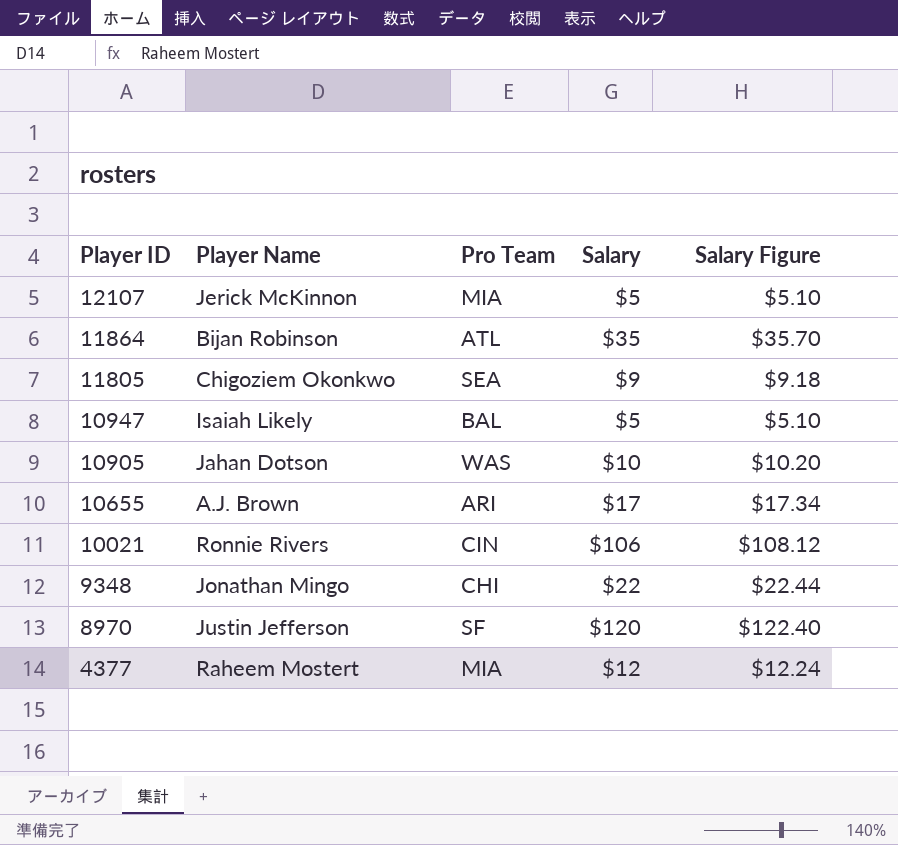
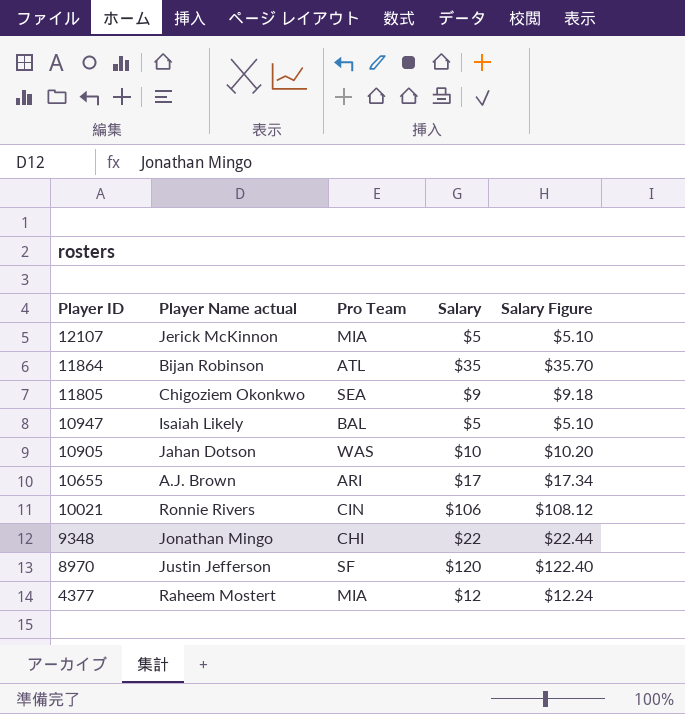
column name: Player Name -> Player Name actual

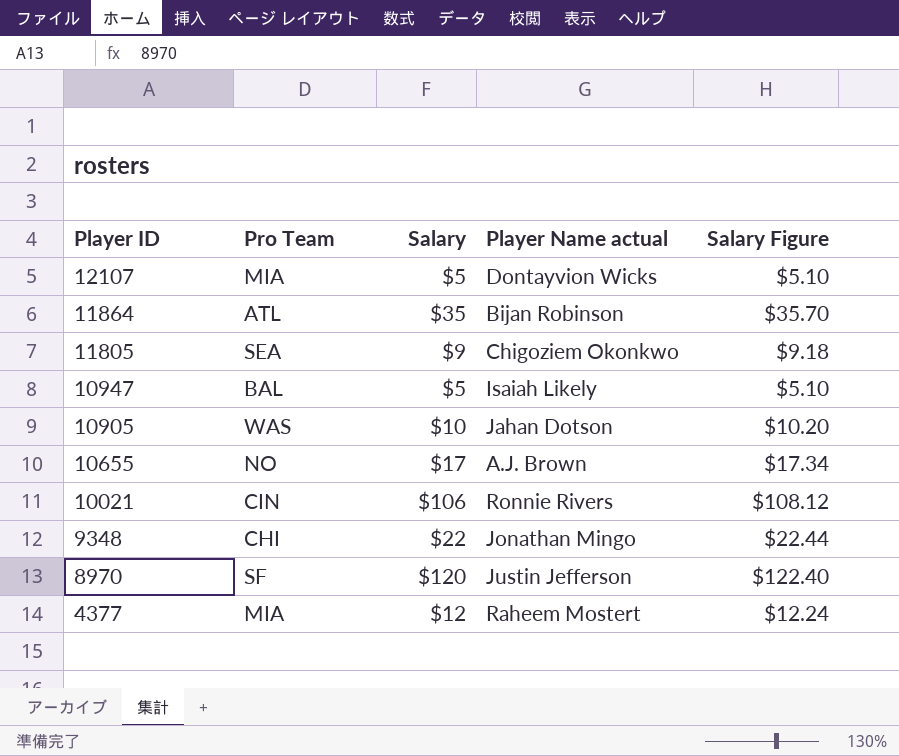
column Player Name actual | position: 2 -> 4
12107 | Player Name actual: Jerick McKinnon -> Dontayvion Wicks
10655 | Pro Team: ARI -> NO

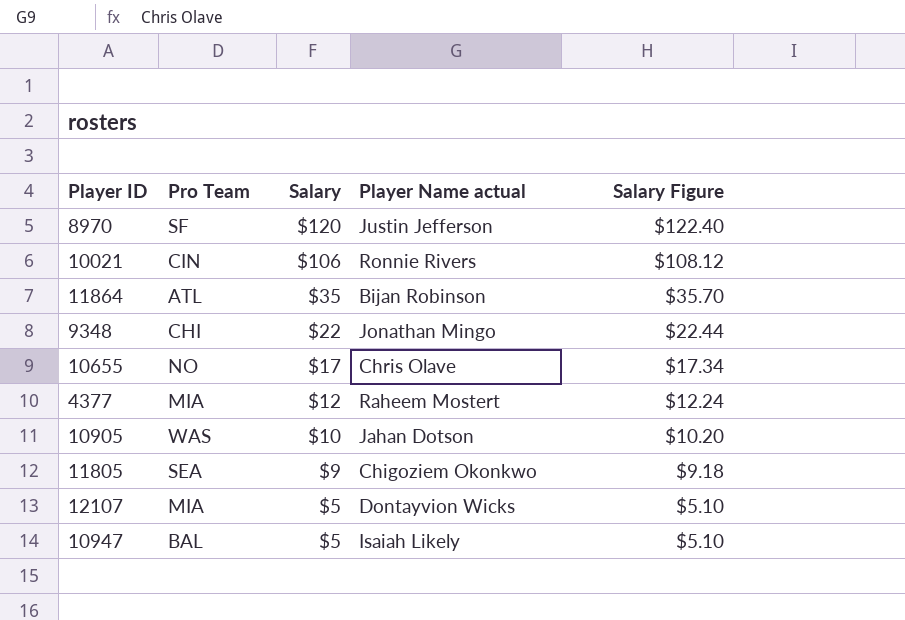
row order: Player ID descending -> Salary descending
10655 | Player Name actual: A.J. Brown -> Chris Olave

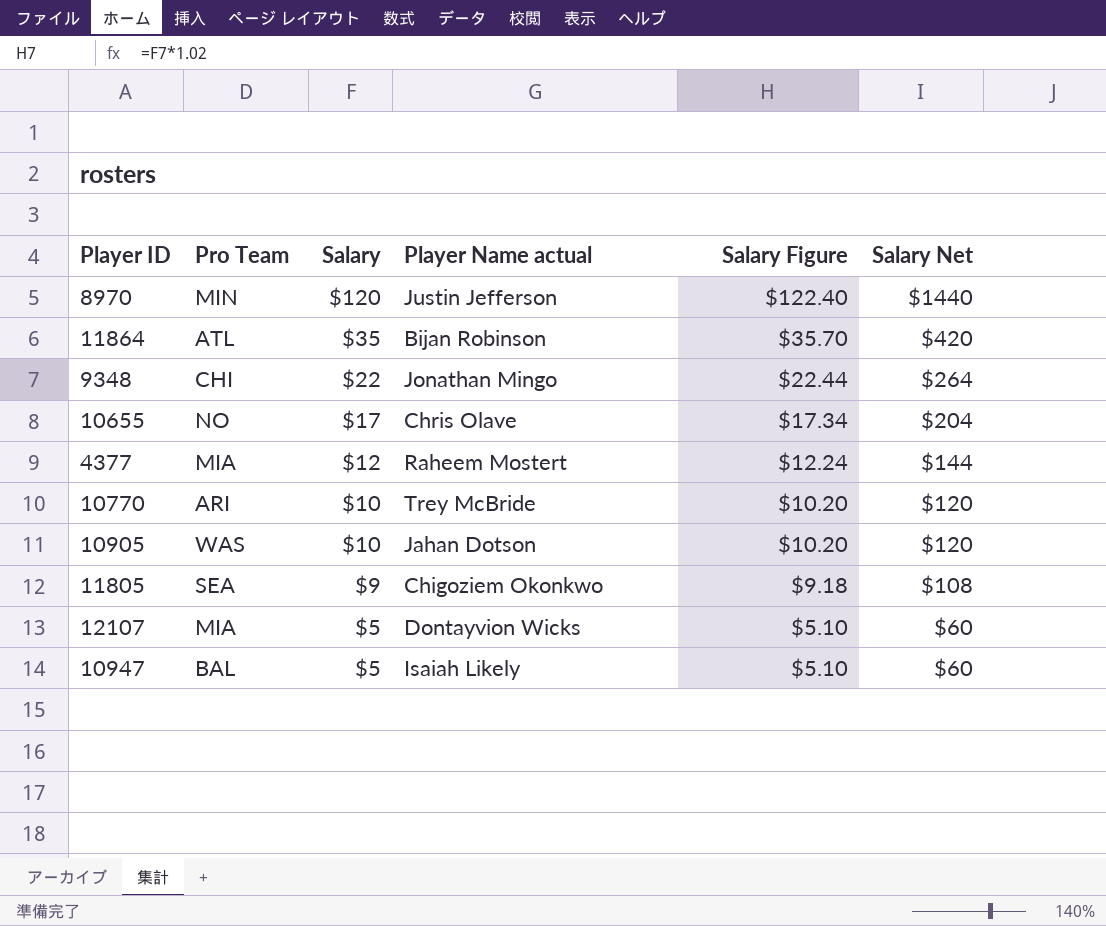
column Salary Net | formula: none -> [Salary] * 12
row 10021: CIN | $106 | Ronnie Rivers | $108.12 -> none
8970 | Pro Team: SF -> MIN
row 10770: none -> ARI | $10 | Trey McBride | $10.20 | $120

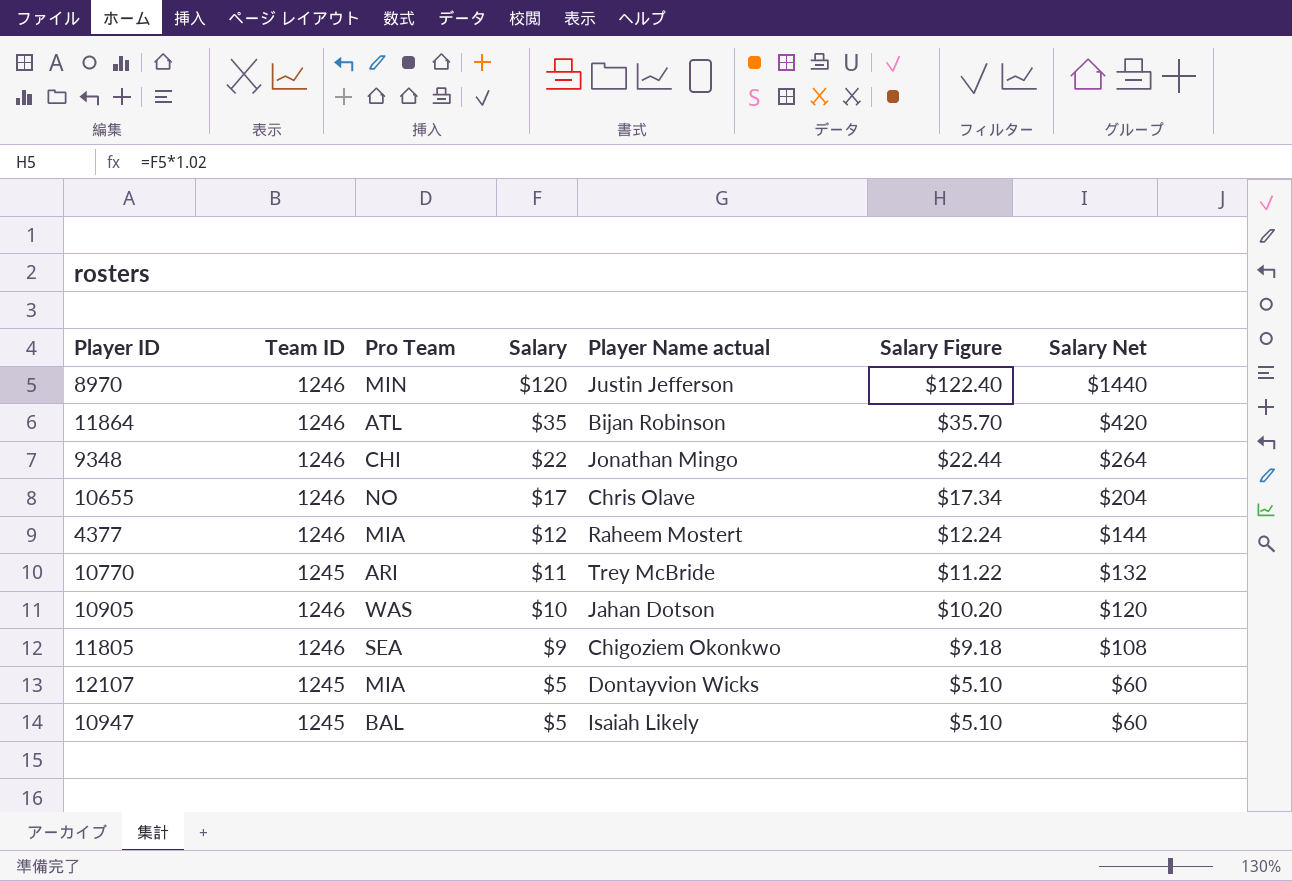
column Team ID | position: none -> 2
10770 | Salary: $10 -> $11
10770 | Salary Figure: $10.20 -> $11.22
10770 | Salary Net: $120 -> $132

